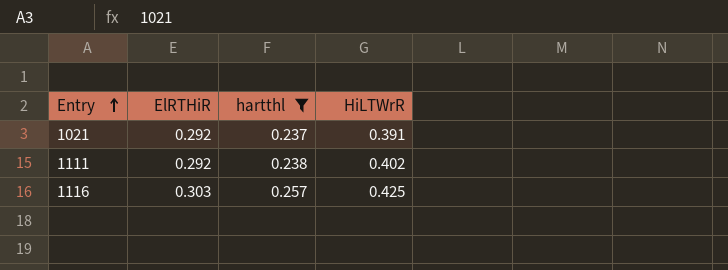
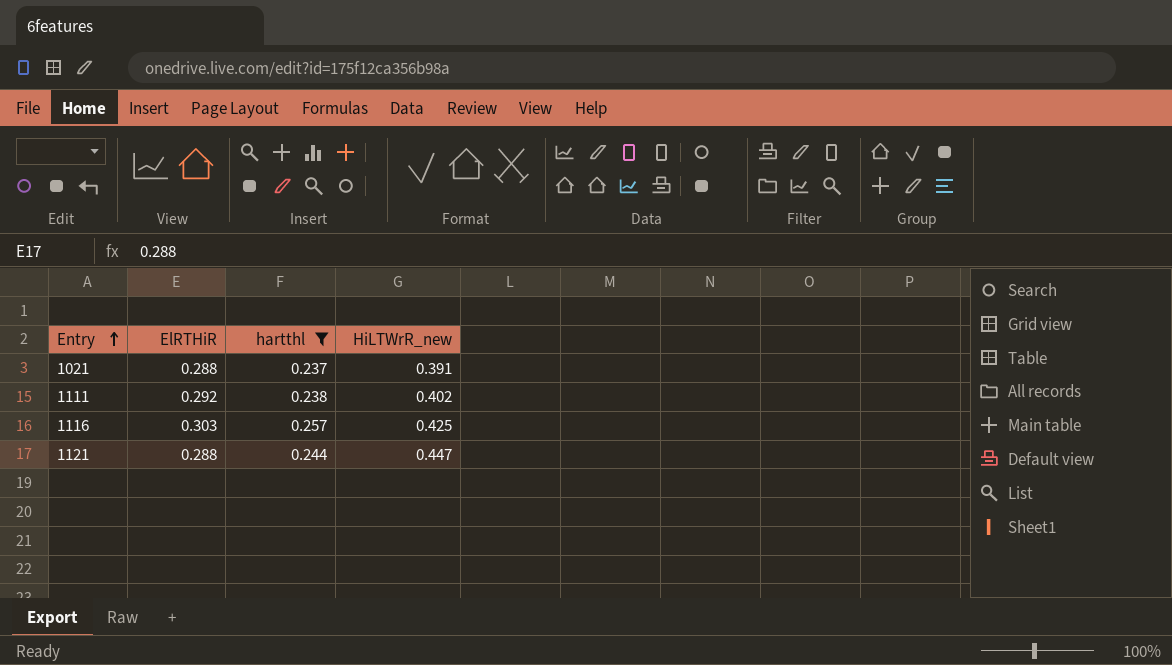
column name: HiLTWrR -> HiLTWrR_new
1021 | ElRTHiR: 0.292 -> 0.288
row 1121: none -> 0.288 | 0.244 | 0.447

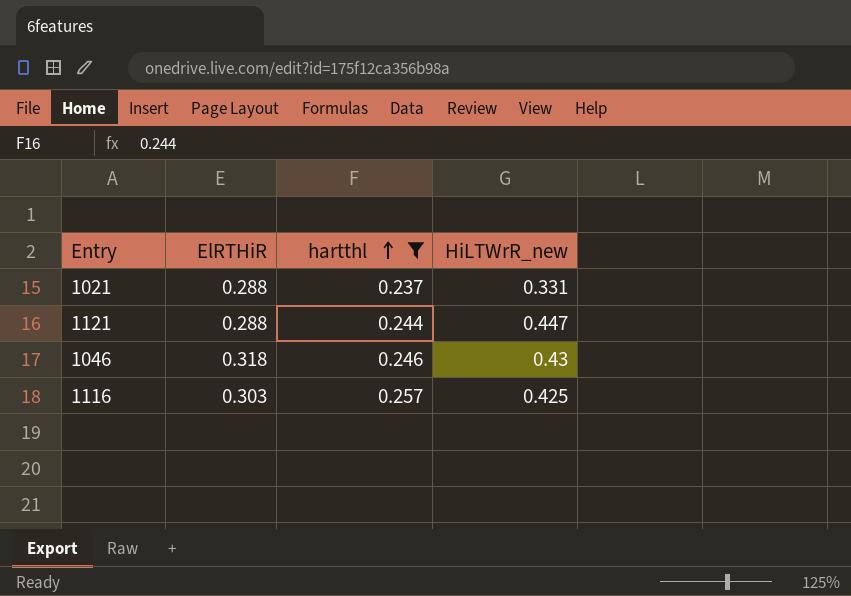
row order: Entry ascending -> hartthl ascending
row 1111: 0.292 | 0.238 | 0.402 -> none
1021 | HiLTWrR_new: 0.391 -> 0.331
row 1046: none -> 0.318 | 0.246 | 0.43

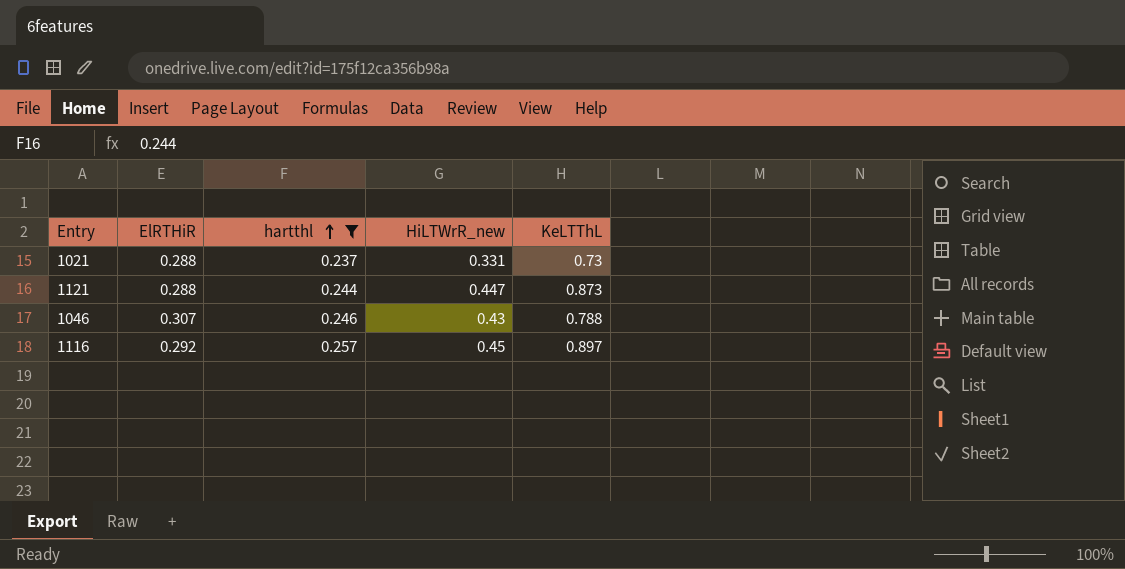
column KeLTThL | position: none -> 5
1046 | ElRTHiR: 0.318 -> 0.307
1116 | ElRTHiR: 0.303 -> 0.292
1116 | HiLTWrR_new: 0.425 -> 0.45

